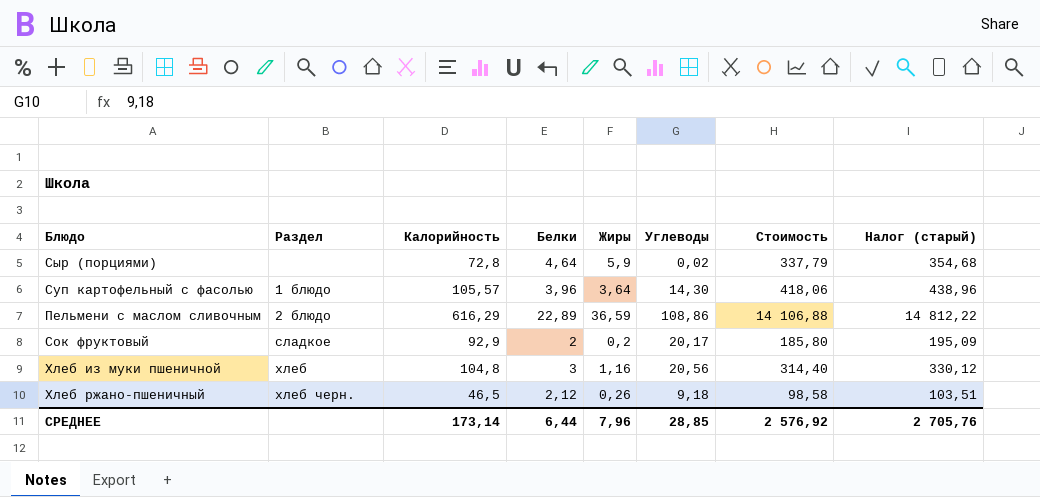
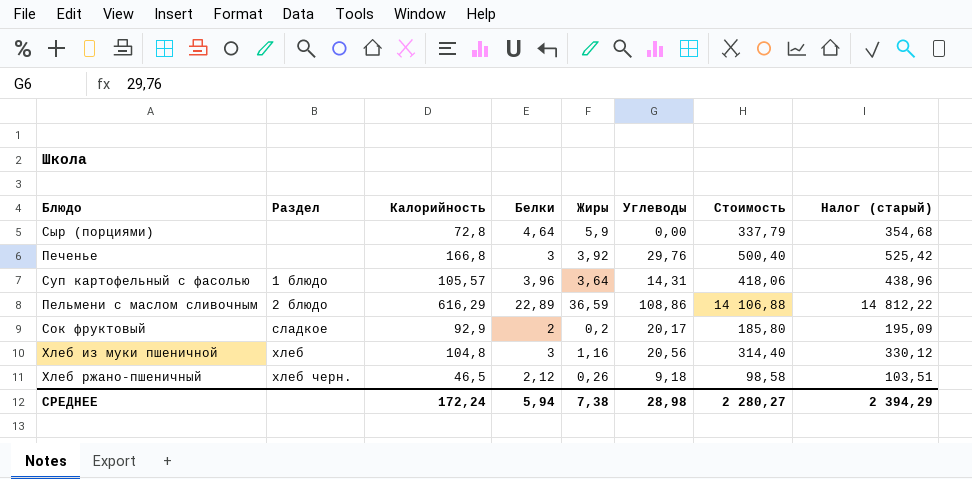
Сыр (порциями) | Углеводы: 0,02 -> 0,00
row Печенье: none -> none | 166,8 | 3 | 3,92 | 29,76 | 500,40 | 525,42
Суп картофельный с фасолью | Углеводы: 14,30 -> 14,31
СРЕДНЕЕ | Калорийность: 173,14 -> 172,24
СРЕДНЕЕ | Белки: 6,44 -> 5,94
СРЕДНЕЕ | Жиры: 7,96 -> 7,38
СРЕДНЕЕ | Углеводы: 28,85 -> 28,98
СРЕДНЕЕ | Стоимость: 2 576,92 -> 2 280,27
СРЕДНЕЕ | Налог (старый): 2 705,76 -> 2 394,29

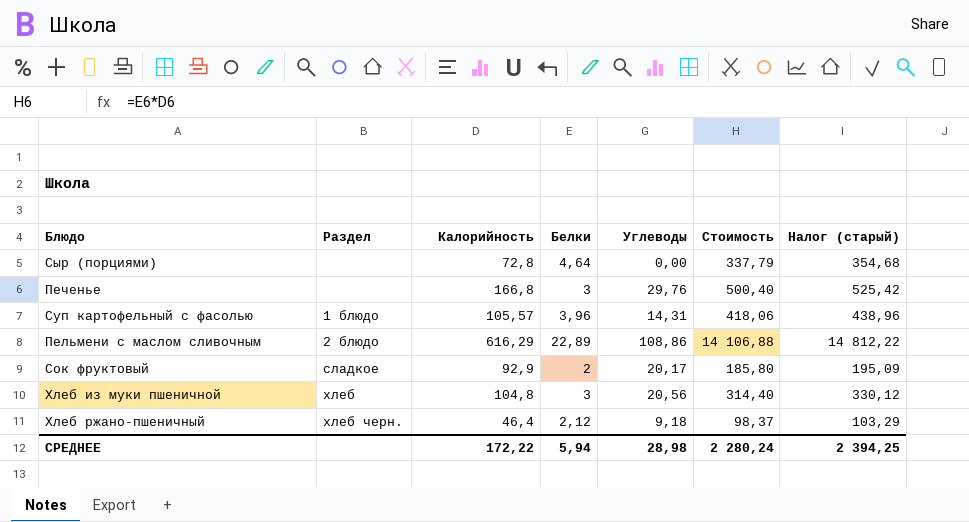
column Жиры | position: 5 -> none
Хлеб ржано-пшеничный | Калорийность: 46,5 -> 46,4
Хлеб ржано-пшеничный | Стоимость: 98,58 -> 98,37
Хлеб ржано-пшеничный | Налог (старый): 103,51 -> 103,29
СРЕДНЕЕ | Калорийность: 172,24 -> 172,22
СРЕДНЕЕ | Стоимость: 2 280,27 -> 2 280,24
СРЕДНЕЕ | Налог (старый): 2 394,29 -> 2 394,25

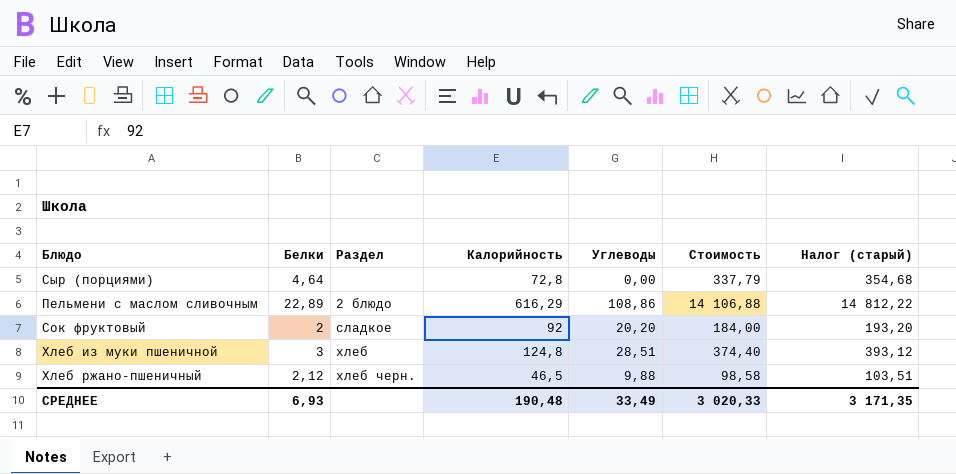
column Белки | position: 4 -> 2
row Печенье: none | 166,8 | 3 | 29,76 | 500,40 | 525,42 -> none
row Суп картофельный с фасолью: 1 блюдо | 105,57 | 3,96 | 14,31 | 418,06 | 438,96 -> none
Сок фруктовый | Калорийность: 92,9 -> 92
Сок фруктовый | Углеводы: 20,17 -> 20,20
Сок фруктовый | Стоимость: 185,80 -> 184,00
Сок фруктовый | Налог (старый): 195,09 -> 193,20
Хлеб из муки пшеничной | Калорийность: 104,8 -> 124,8
Хлеб из муки пшеничной | Углеводы: 20,56 -> 28,51
Хлеб из муки пшеничной | Стоимость: 314,40 -> 374,40
Хлеб из муки пшеничной | Налог (старый): 330,12 -> 393,12
Хлеб ржано-пшеничный | Калорийность: 46,4 -> 46,5
Хлеб ржано-пшеничный | Углеводы: 9,18 -> 9,88
Хлеб ржано-пшеничный | Стоимость: 98,37 -> 98,58
Хлеб ржано-пшеничный | Налог (старый): 103,29 -> 103,51
СРЕДНЕЕ | Белки: 5,94 -> 6,93
СРЕДНЕЕ | Калорийность: 172,22 -> 190,48
СРЕДНЕЕ | Углеводы: 28,98 -> 33,49
СРЕДНЕЕ | Стоимость: 2 280,24 -> 3 020,33
СРЕДНЕЕ | Налог (старый): 2 394,25 -> 3 171,35

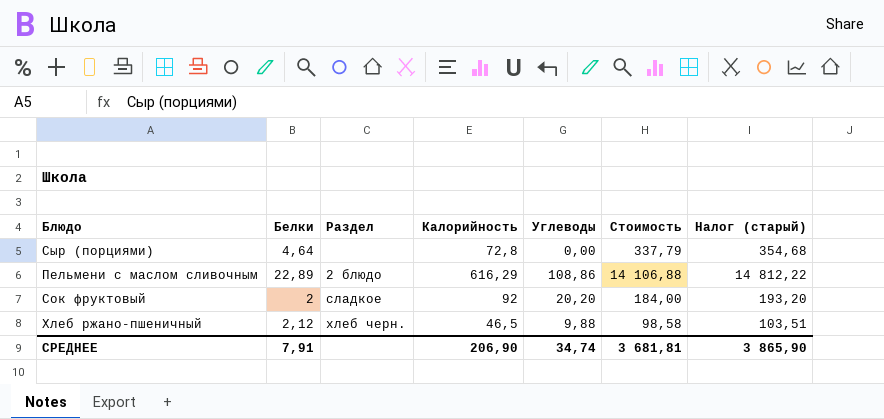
row Хлеб из муки пшеничной: 3 | хлеб | 124,8 | 28,51 | 374,40 | 393,12 -> none
СРЕДНЕЕ | Белки: 6,93 -> 7,91
СРЕДНЕЕ | Калорийность: 190,48 -> 206,90
СРЕДНЕЕ | Углеводы: 33,49 -> 34,74
СРЕДНЕЕ | Стоимость: 3 020,33 -> 3 681,81
СРЕДНЕЕ | Налог (старый): 3 171,35 -> 3 865,90

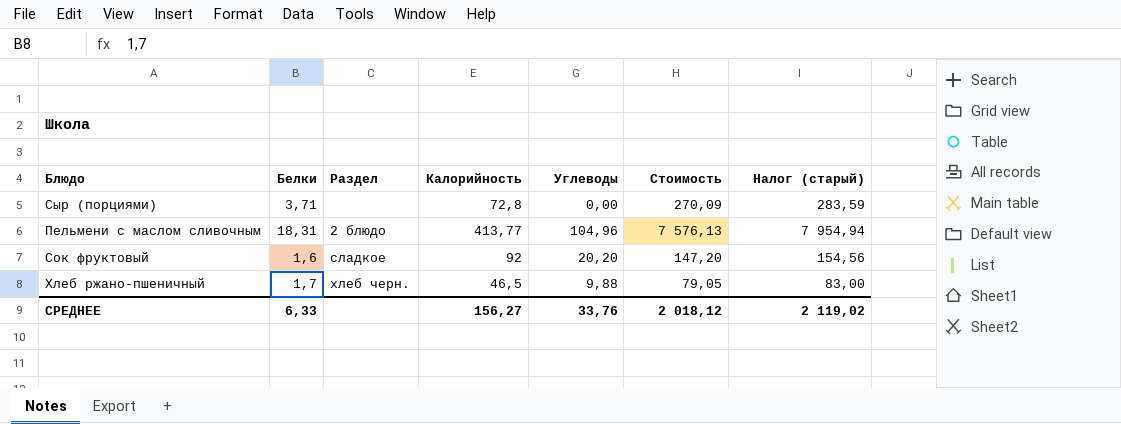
Сыр (порциями) | Белки: 4,64 -> 3,71
Сыр (порциями) | Стоимость: 337,79 -> 270,09
Сыр (порциями) | Налог (старый): 354,68 -> 283,59
Пельмени с маслом сливочным | Белки: 22,89 -> 18,31
Пельмени с маслом сливочным | Калорийность: 616,29 -> 413,77
Пельмени с маслом сливочным | Углеводы: 108,86 -> 104,96
Пельмени с маслом сливочным | Стоимость: 14 106,88 -> 7 576,13
Пельмени с маслом сливочным | Налог (старый): 14 812,22 -> 7 954,94
Сок фруктовый | Белки: 2 -> 1,6
Сок фруктовый | Стоимость: 184,00 -> 147,20
Сок фруктовый | Налог (старый): 193,20 -> 154,56
Хлеб ржано-пшеничный | Белки: 2,12 -> 1,7
Хлеб ржано-пшеничный | Стоимость: 98,58 -> 79,05
Хлеб ржано-пшеничный | Налог (старый): 103,51 -> 83,00
СРЕДНЕЕ | Белки: 7,91 -> 6,33
СРЕДНЕЕ | Калорийность: 206,90 -> 156,27
СРЕДНЕЕ | Углеводы: 34,74 -> 33,76
СРЕДНЕЕ | Стоимость: 3 681,81 -> 2 018,12
СРЕДНЕЕ | Налог (старый): 3 865,90 -> 2 119,02

